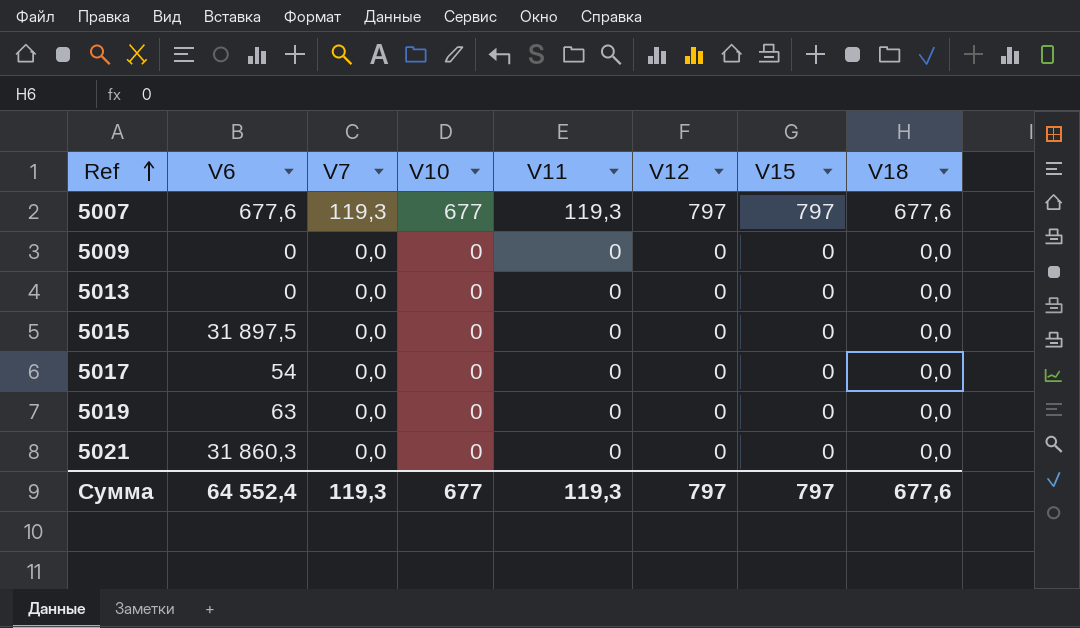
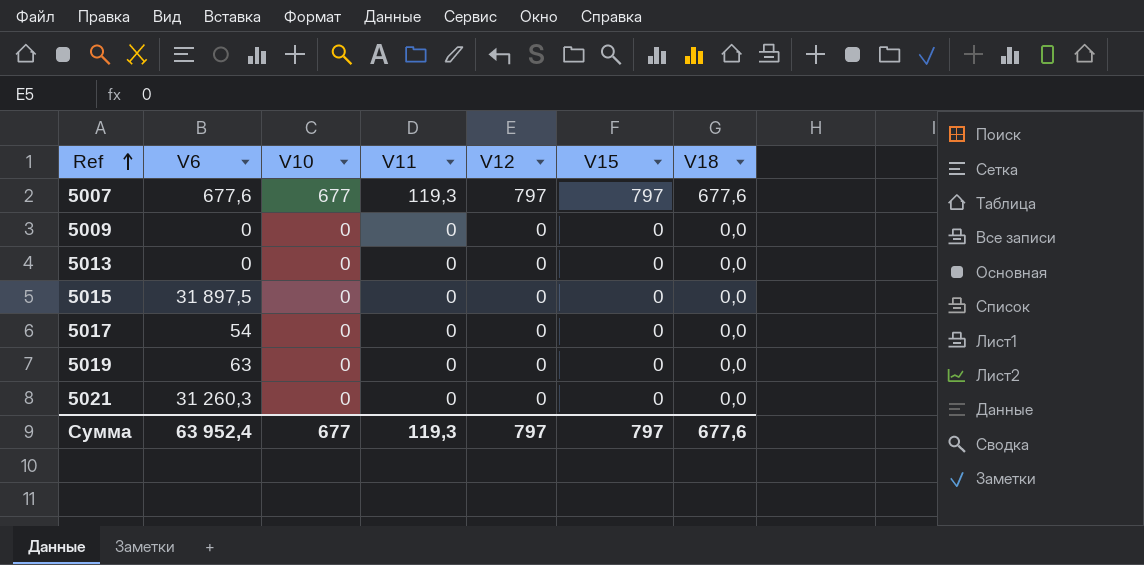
column V7 | position: 3 -> none
5021 | V6: 31 860,3 -> 31 260,3
Сумма | V6: 64 552,4 -> 63 952,4

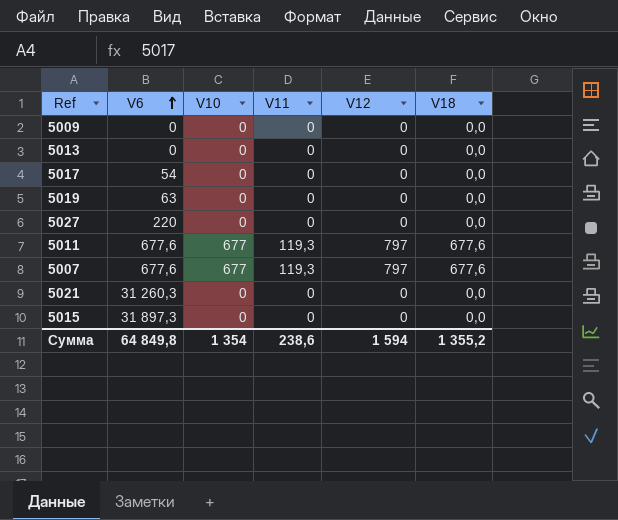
row order: Ref ascending -> V6 ascending
column V15 | position: 6 -> none
row 5027: none -> 220 | 0 | 0 | 0 | 0,0
row 5011: none -> 677,6 | 677 | 119,3 | 797 | 677,6
5015 | V6: 31 897,5 -> 31 897,3
Сумма | V6: 63 952,4 -> 64 849,8
Сумма | V10: 677 -> 1 354
Сумма | V11: 119,3 -> 238,6
Сумма | V12: 797 -> 1 594
Сумма | V18: 677,6 -> 1 355,2

